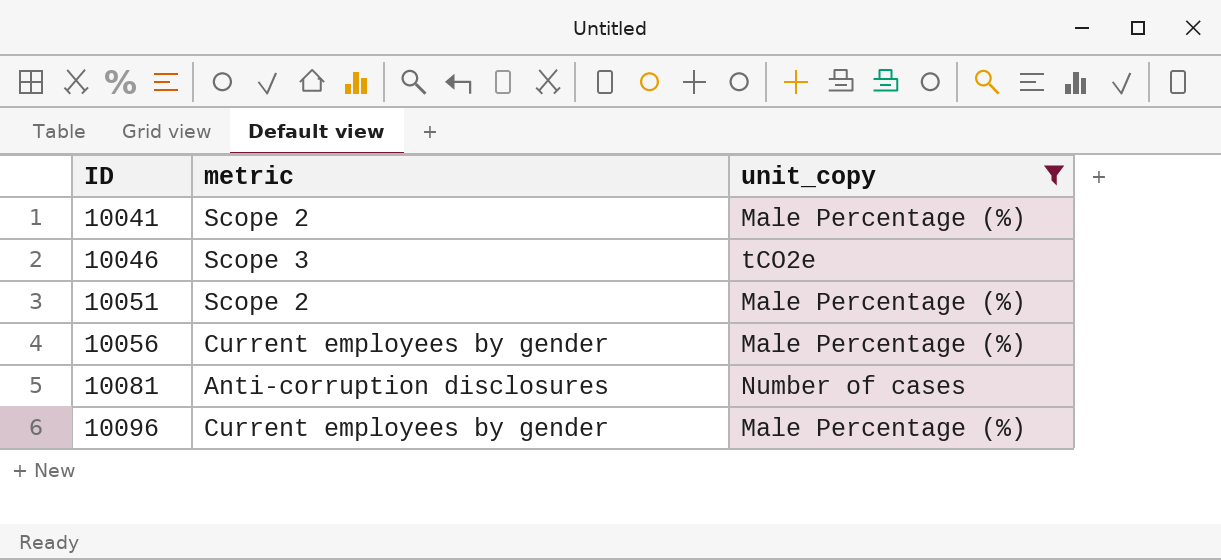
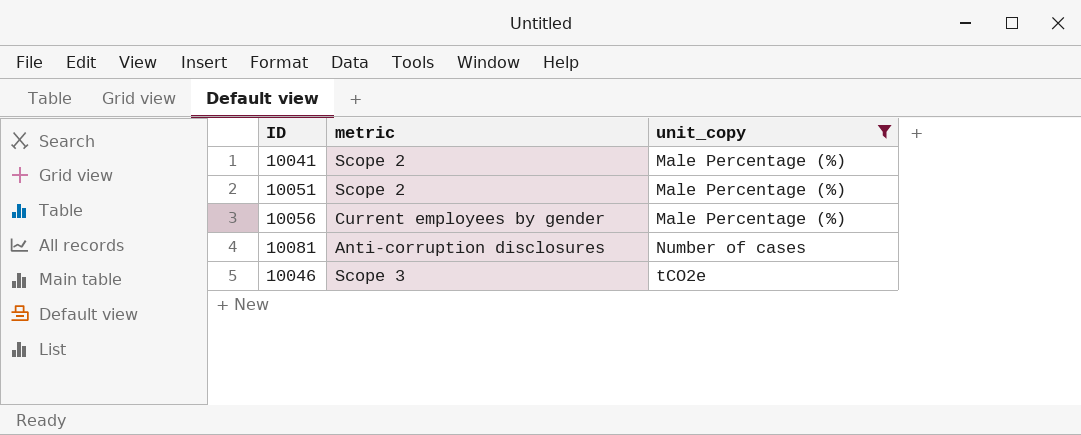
row order: ID ascending -> unit_copy ascending
row 10096: Current employees by gender | Male Percentage (%) -> none

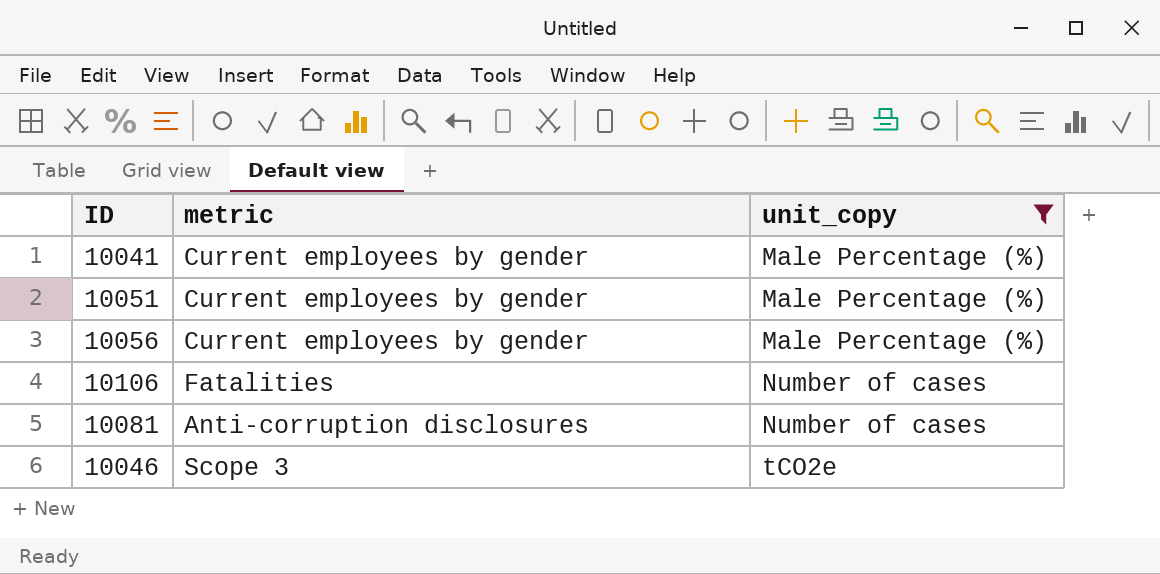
10041 | metric: Scope 2 -> Current employees by gender
10051 | metric: Scope 2 -> Current employees by gender
row 10106: none -> Fatalities | Number of cases

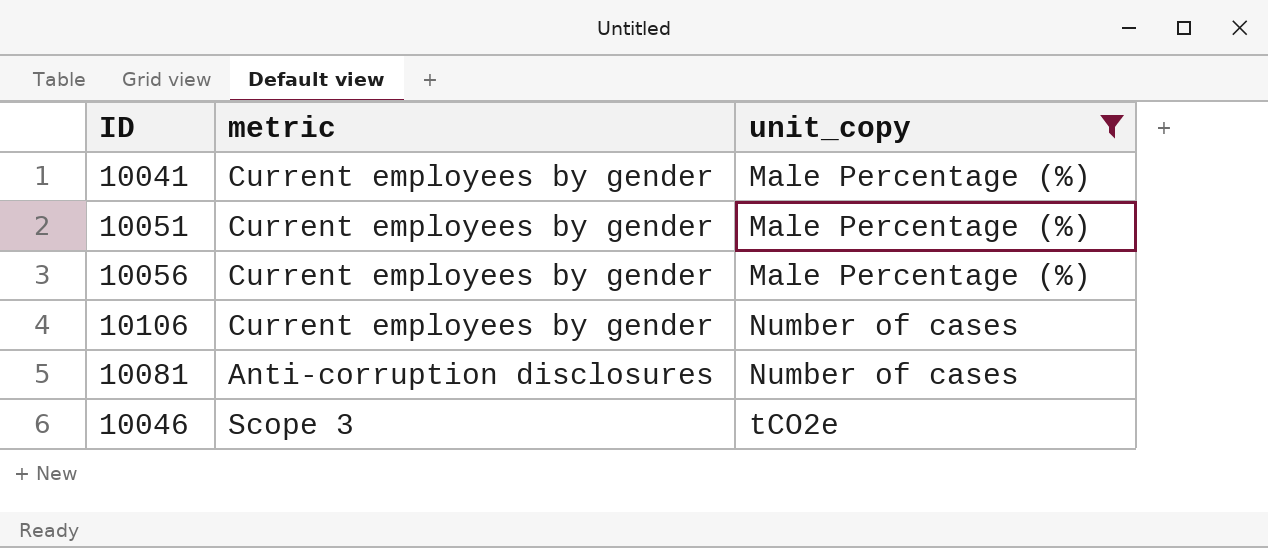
10106 | metric: Fatalities -> Current employees by gender

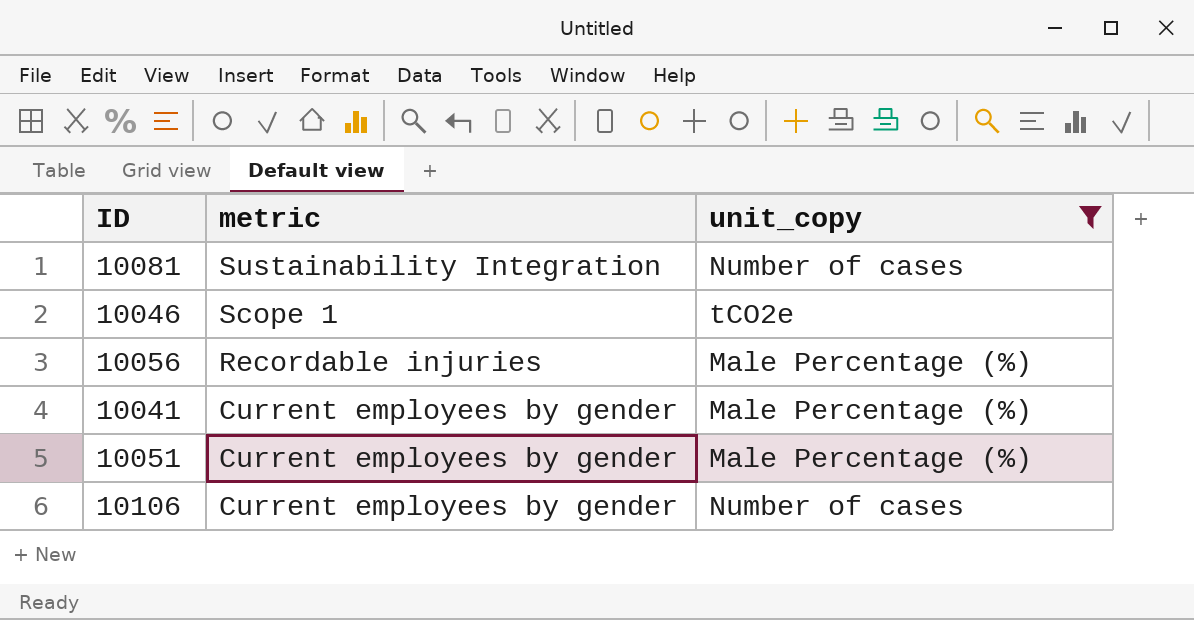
row order: unit_copy ascending -> metric descending
10081 | metric: Anti-corruption disclosures -> Sustainability Integration
10046 | metric: Scope 3 -> Scope 1
10056 | metric: Current employees by gender -> Recordable injuries

